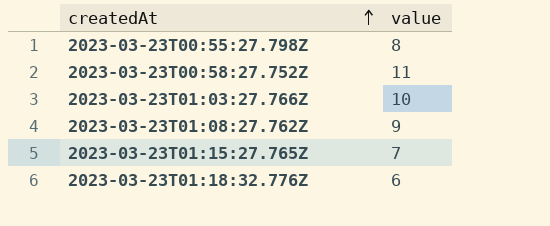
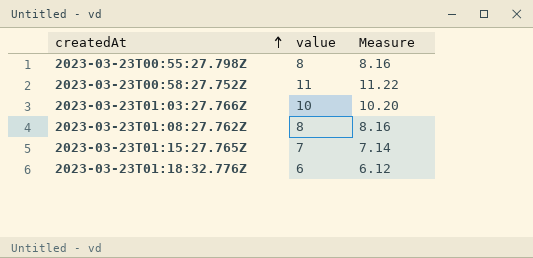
column Measure | formula: none -> [value] * 1.02
2023-03-23T01:08:27.762Z | value: 9 -> 8

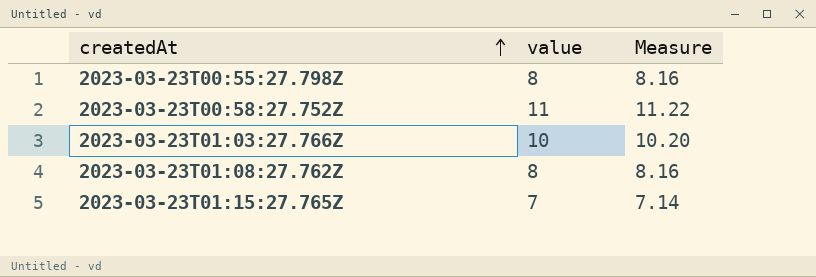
row 2023-03-23T01:18:32.776Z: 6 | 6.12 -> none

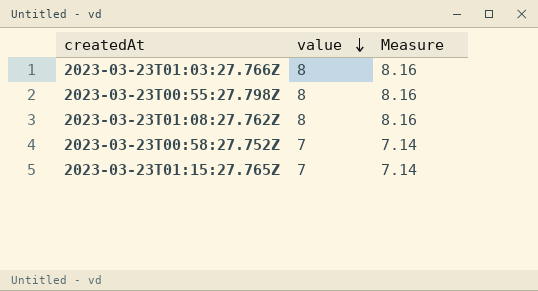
row order: createdAt ascending -> value descending
2023-03-23T01:03:27.766Z | value: 10 -> 8
2023-03-23T01:03:27.766Z | Measure: 10.20 -> 8.16
2023-03-23T00:58:27.752Z | value: 11 -> 7
2023-03-23T00:58:27.752Z | Measure: 11.22 -> 7.14

